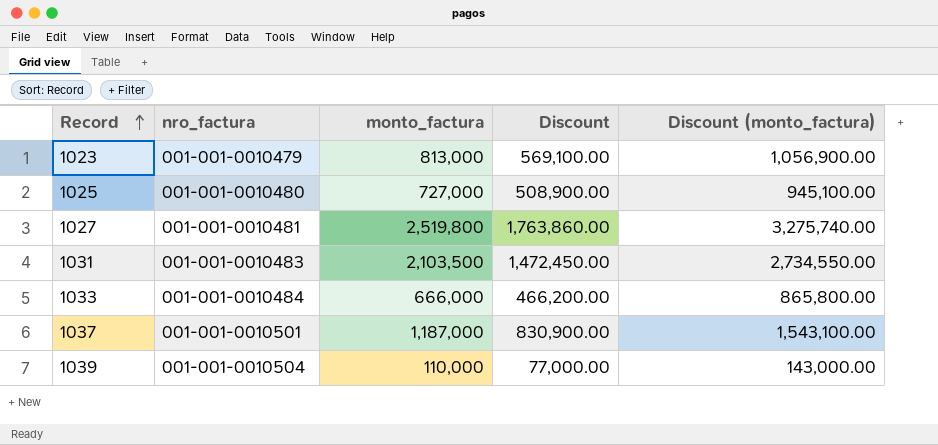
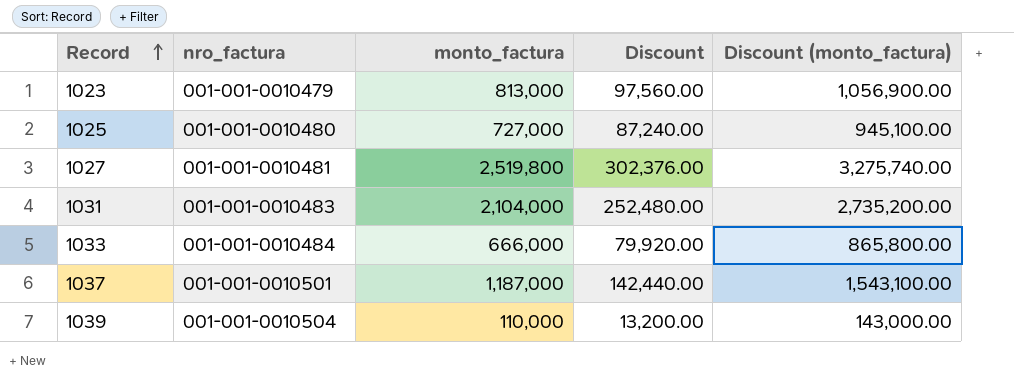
column Discount | formula: [monto_factura] * 0.7 -> [monto_factura] * 0.12
1031 | monto_factura: 2,103,500 -> 2,104,000
1031 | Discount (monto_factura): 2,734,550.00 -> 2,735,200.00

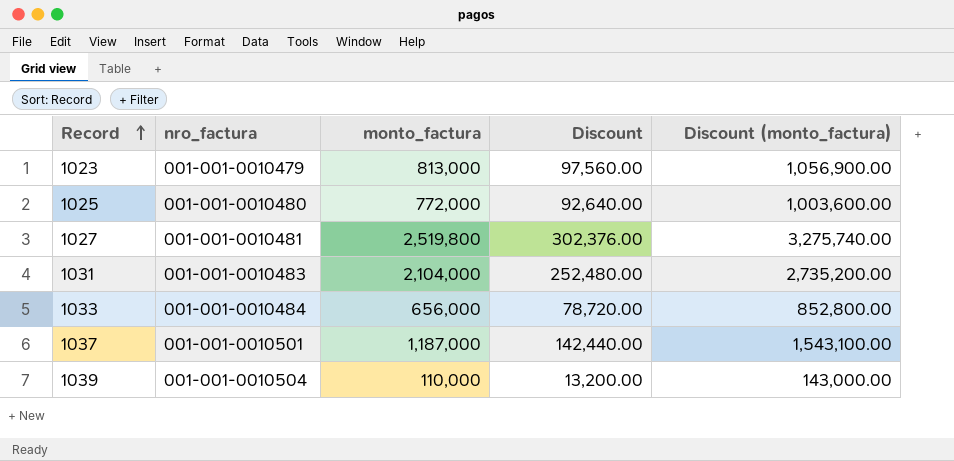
1025 | monto_factura: 727,000 -> 772,000
1025 | Discount: 87,240.00 -> 92,640.00
1025 | Discount (monto_factura): 945,100.00 -> 1,003,600.00
1033 | monto_factura: 666,000 -> 656,000
1033 | Discount: 79,920.00 -> 78,720.00
1033 | Discount (monto_factura): 865,800.00 -> 852,800.00

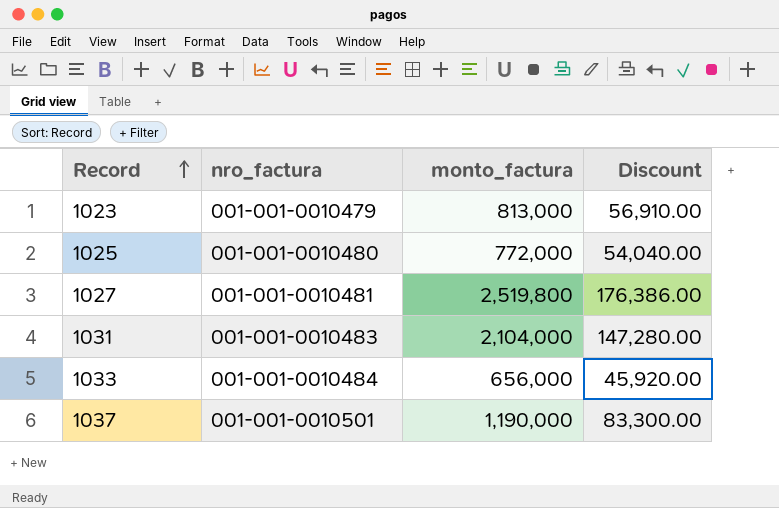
column Discount (monto_factura) | formula: [monto_factura] * 1.3 -> none
column Discount | formula: [monto_factura] * 0.12 -> [monto_factura] * 0.07
row 1039: 001-001-0010504 | 110,000 | 13,200.00 | 143,000.00 -> none
1037 | monto_factura: 1,187,000 -> 1,190,000

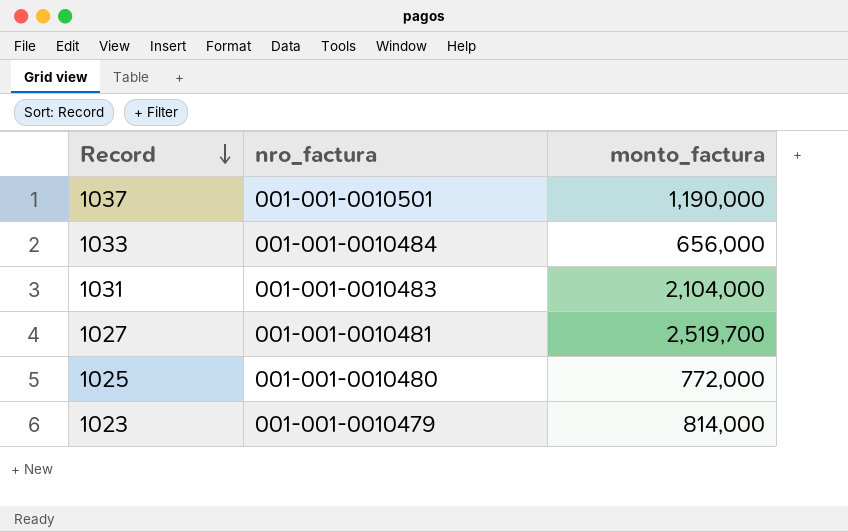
row order: Record ascending -> Record descending
column Discount | formula: [monto_factura] * 0.07 -> none
1027 | monto_factura: 2,519,800 -> 2,519,700
1023 | monto_factura: 813,000 -> 814,000

